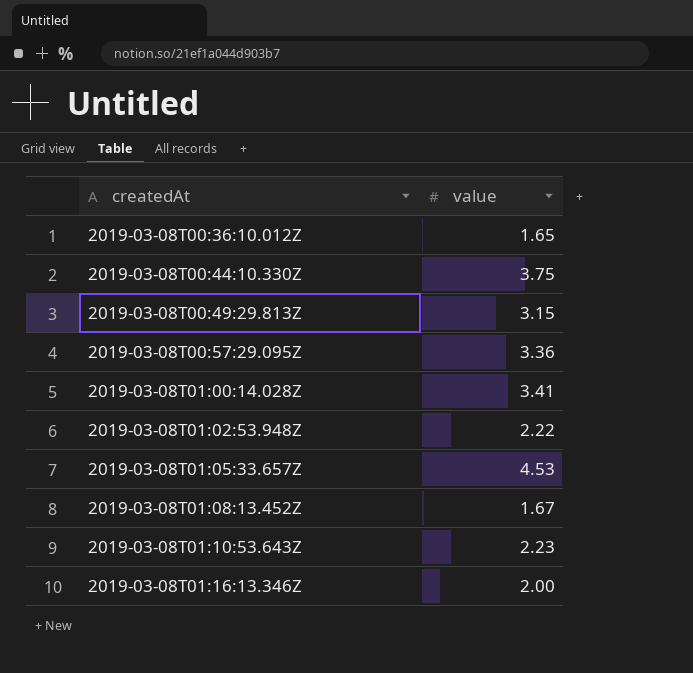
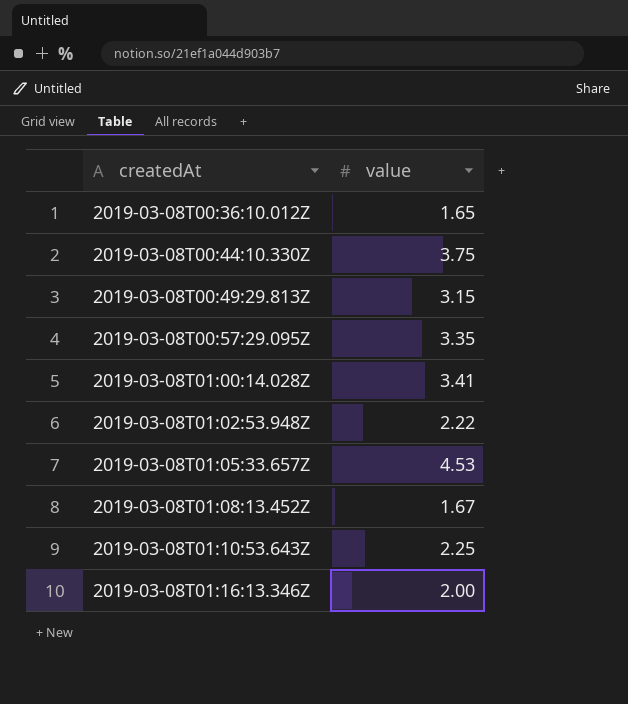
2019-03-08T00:57:29.095Z | value: 3.36 -> 3.35
2019-03-08T01:10:53.643Z | value: 2.23 -> 2.25

